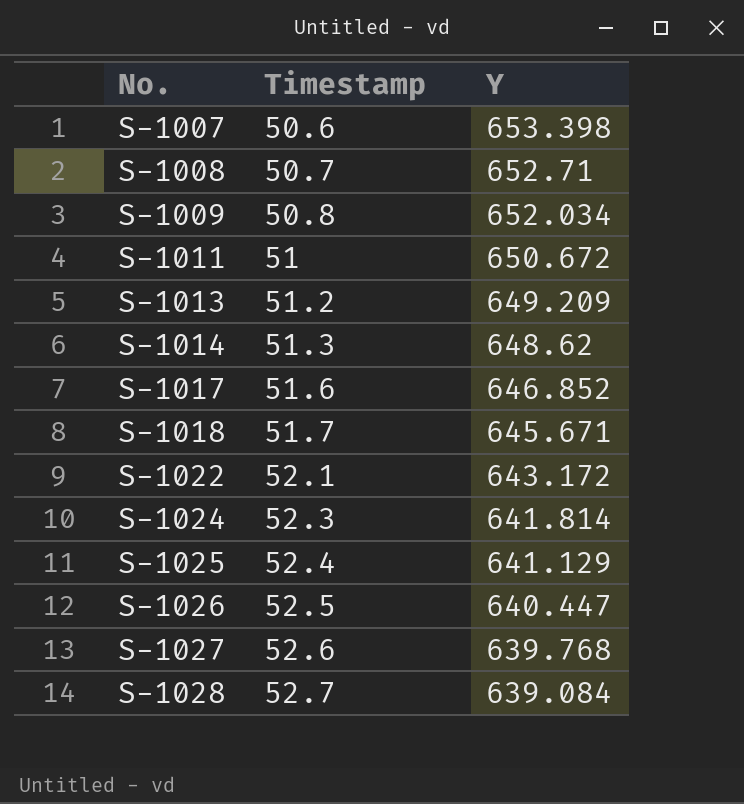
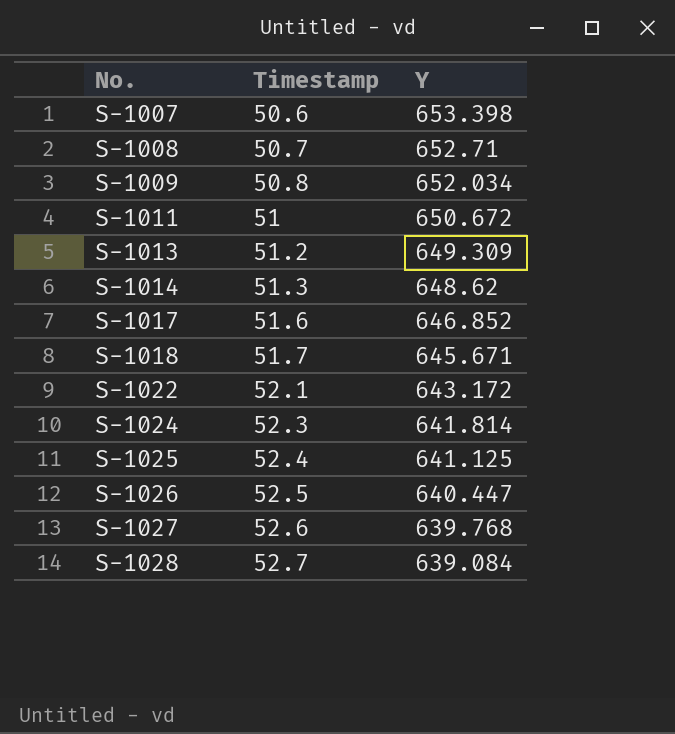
S-1013 | Y: 649.209 -> 649.309
S-1025 | Y: 641.129 -> 641.125

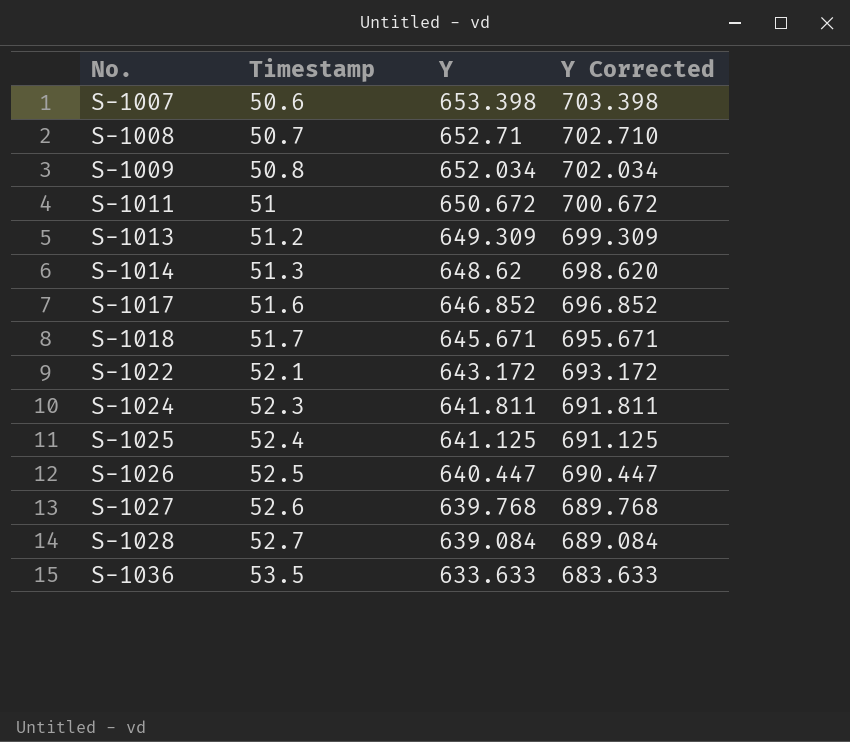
column Y Corrected | formula: none -> [Y] + 50
S-1024 | Y: 641.814 -> 641.811
row S-1036: none -> 53.5 | 633.633 | 683.633

